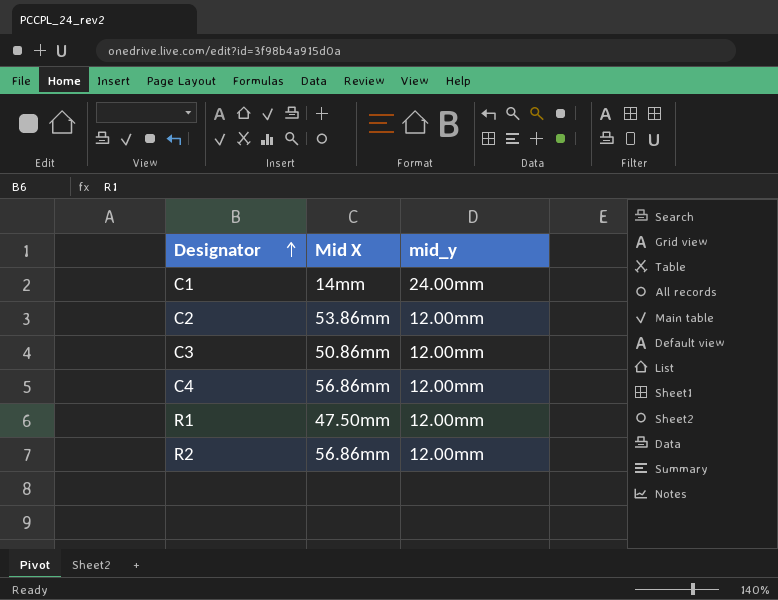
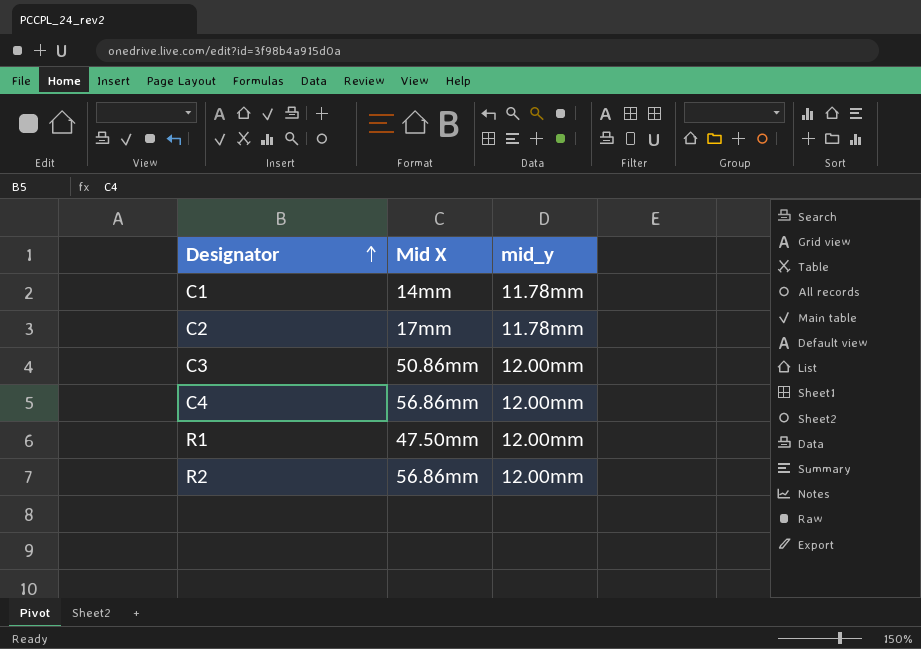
C1 | mid_y: 24.00mm -> 11.78mm
C2 | Mid X: 53.86mm -> 17mm
C2 | mid_y: 12.00mm -> 11.78mm

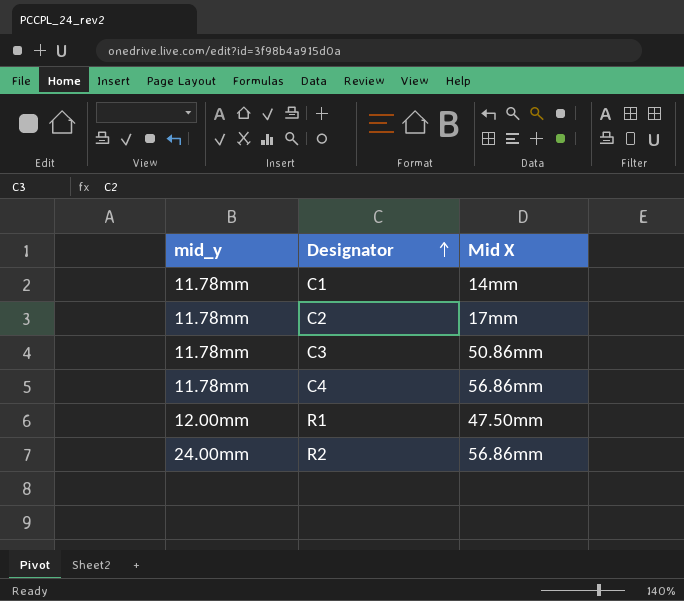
column mid_y | position: 3 -> 1
C3 | mid_y: 12.00mm -> 11.78mm
C4 | mid_y: 12.00mm -> 11.78mm
R2 | mid_y: 12.00mm -> 24.00mm

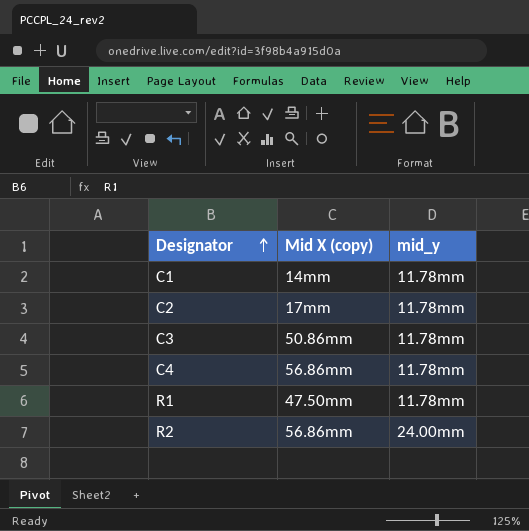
column name: Mid X -> Mid X (copy)
column mid_y | position: 1 -> 3
R1 | mid_y: 12.00mm -> 11.78mm

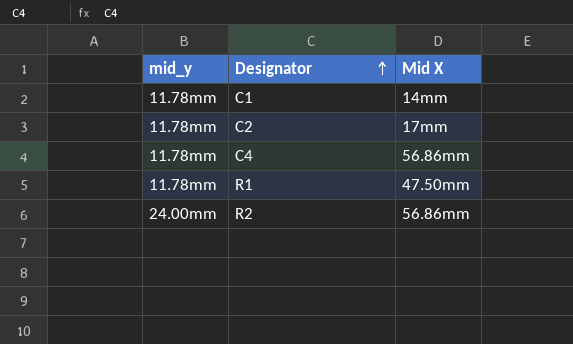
column mid_y | position: 3 -> 1
column name: Mid X (copy) -> Mid X
row C3: 50.86mm | 11.78mm -> none

